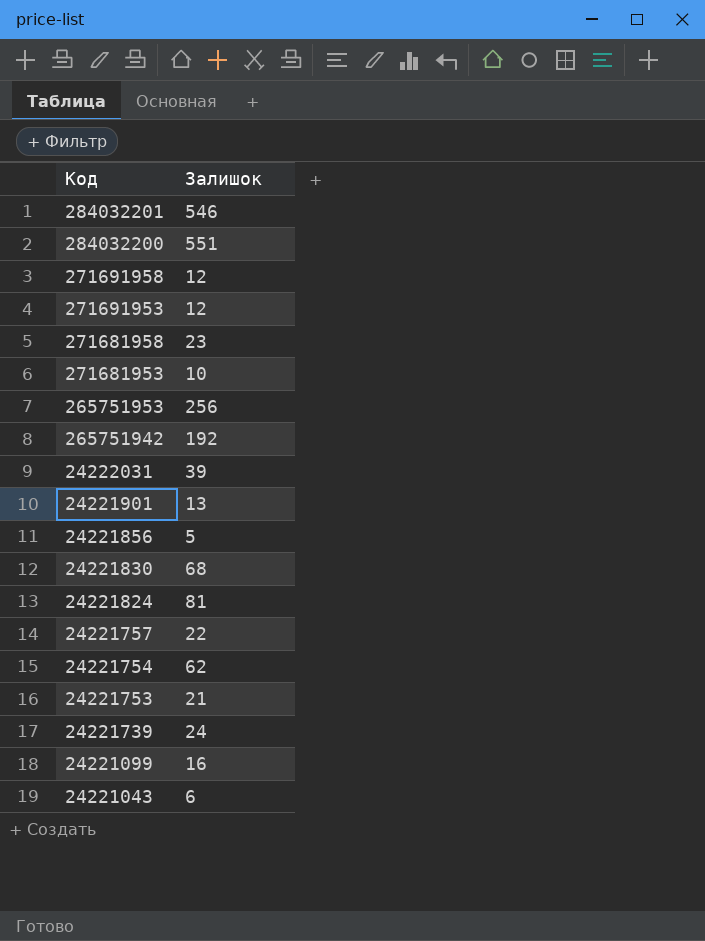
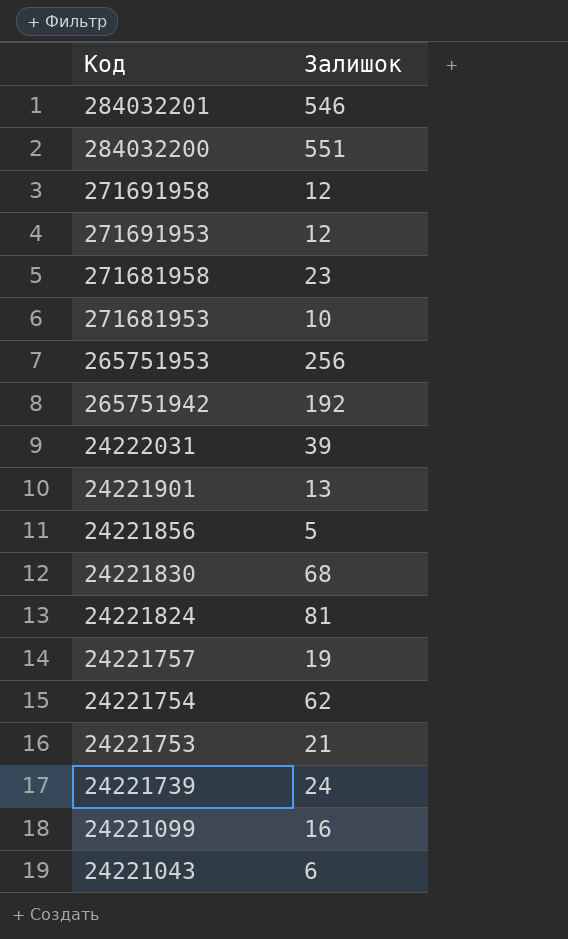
24221757 | Залишок: 22 -> 19

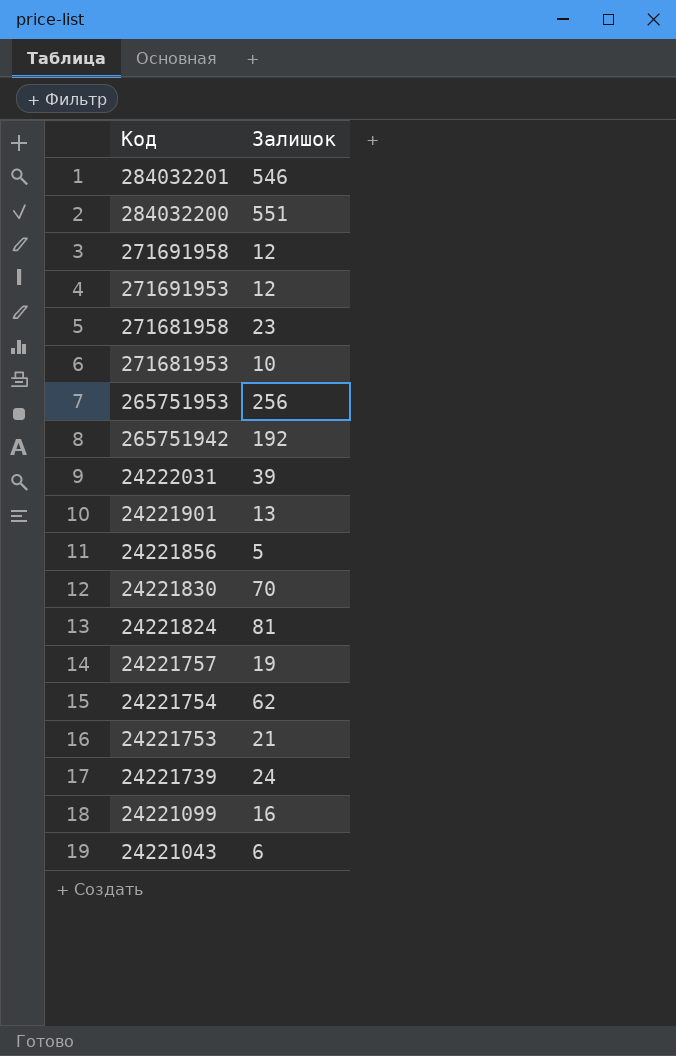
24221830 | Залишок: 68 -> 70

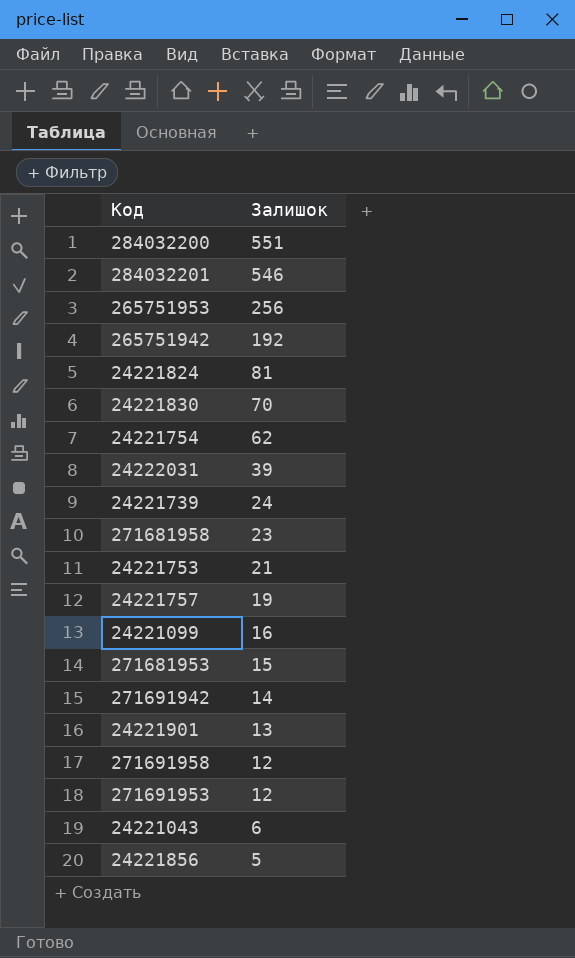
row order: Код descending -> Залишок descending
271681953 | Залишок: 10 -> 15
row 271691942: none -> 14

